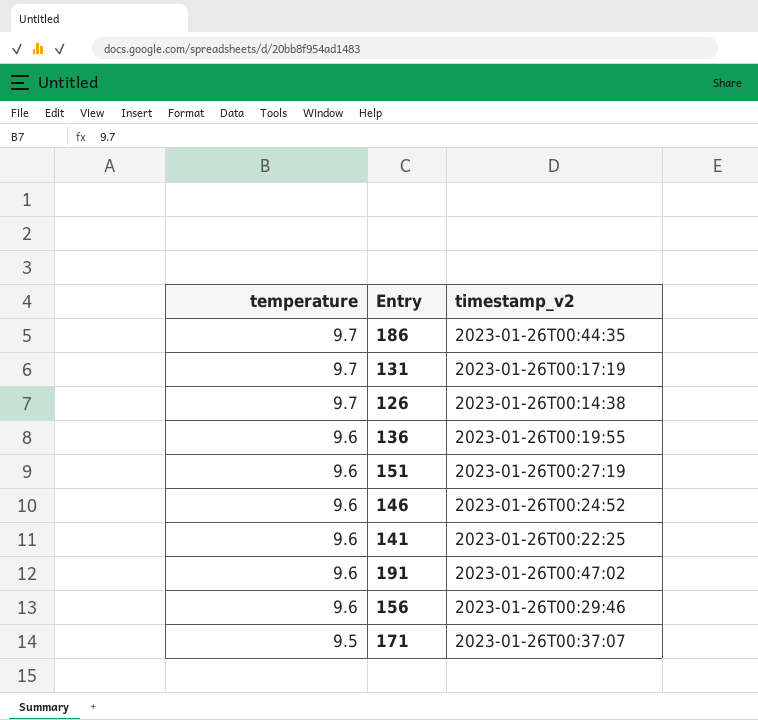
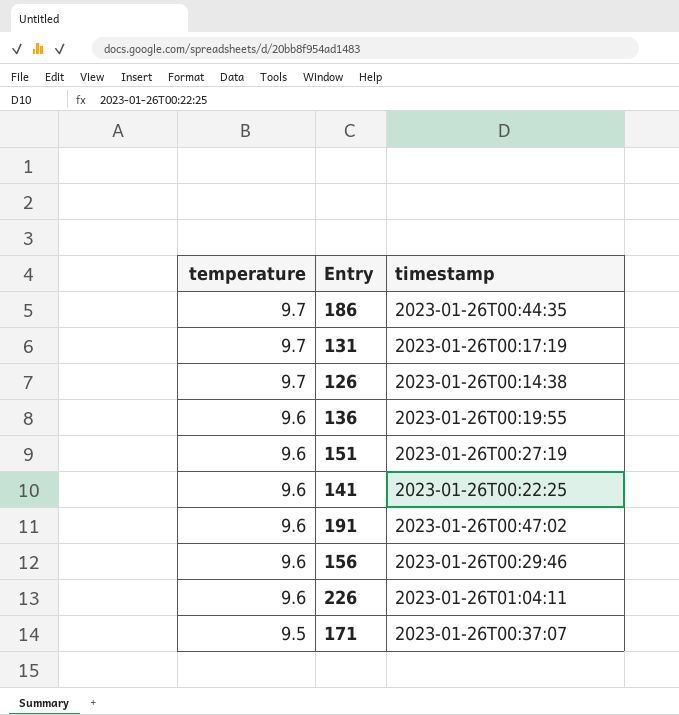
column name: timestamp_v2 -> timestamp
row 146: 9.6 | 2023-01-26T00:24:52 -> none
row 226: none -> 9.6 | 2023-01-26T01:04:11

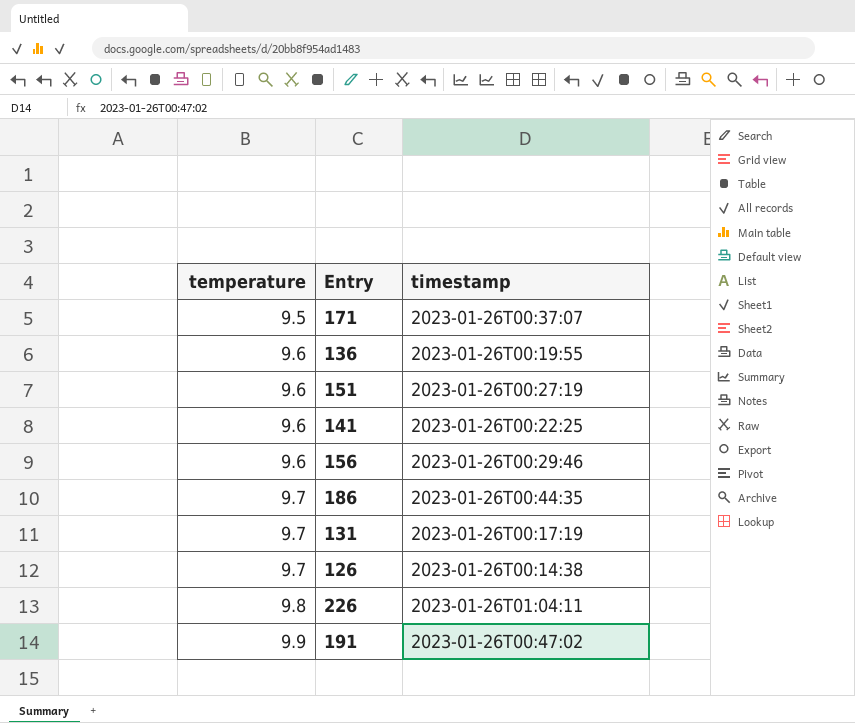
row order: temperature descending -> temperature ascending
226 | temperature: 9.6 -> 9.8
191 | temperature: 9.6 -> 9.9

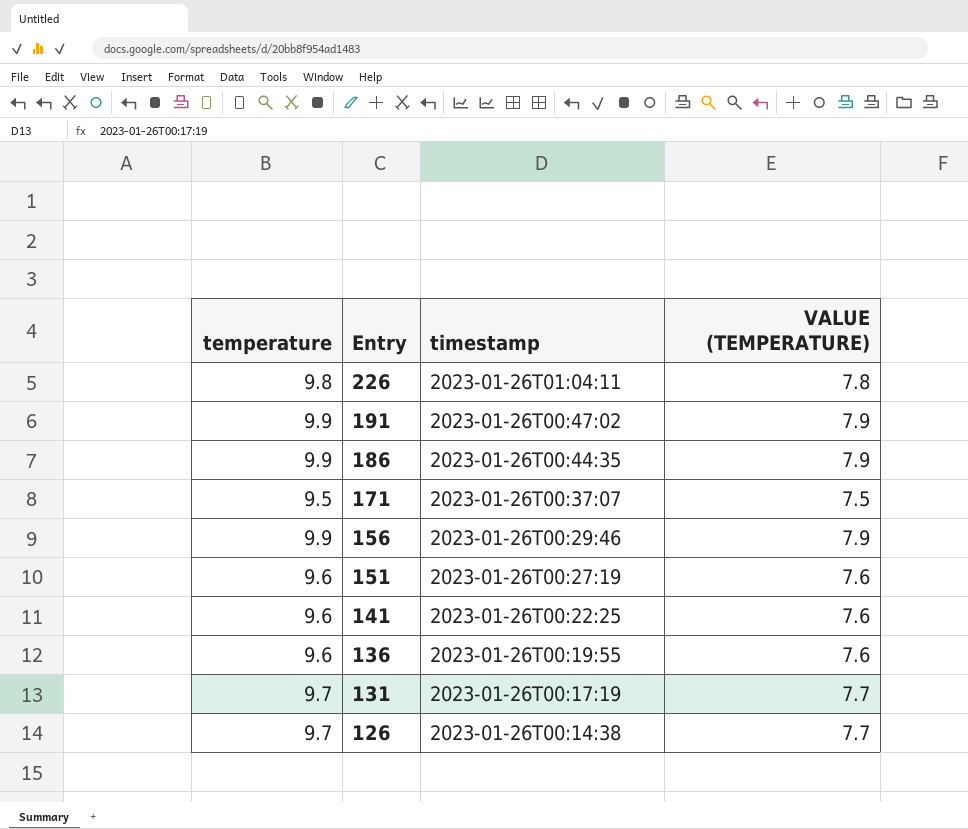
row order: temperature ascending -> Entry descending
column VALUE (TEMPERATURE) | formula: none -> [temperature] - 2
186 | temperature: 9.7 -> 9.9
156 | temperature: 9.6 -> 9.9

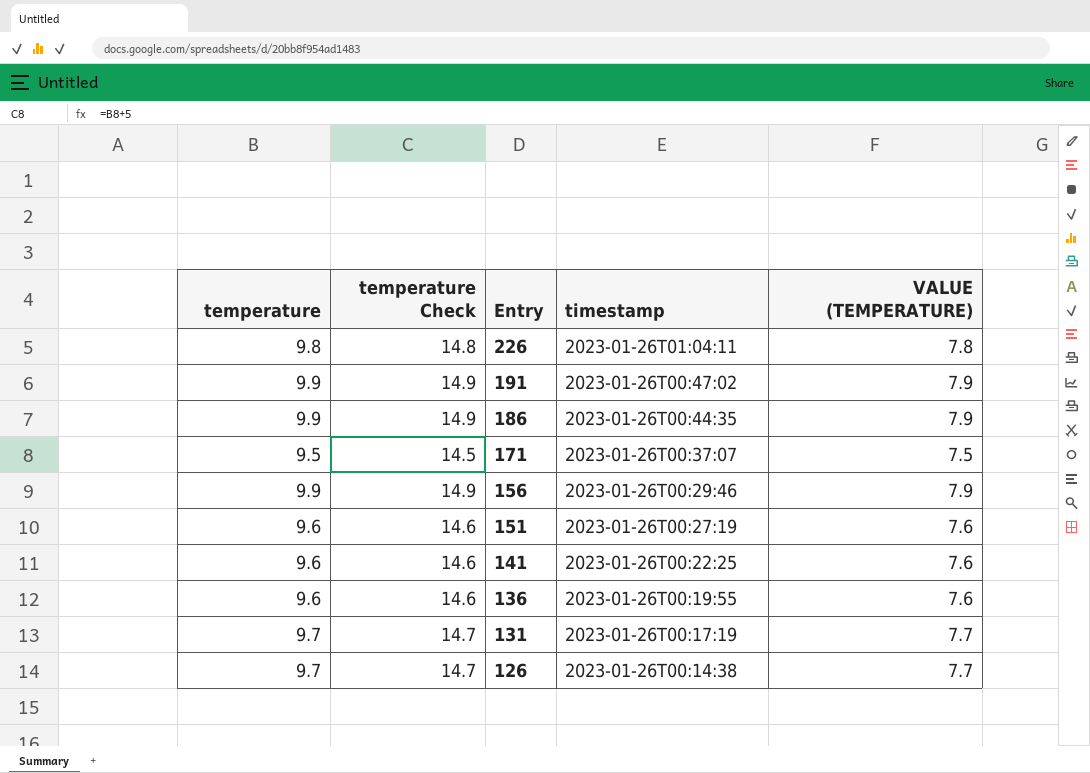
column temperature Check | formula: none -> [temperature] + 5

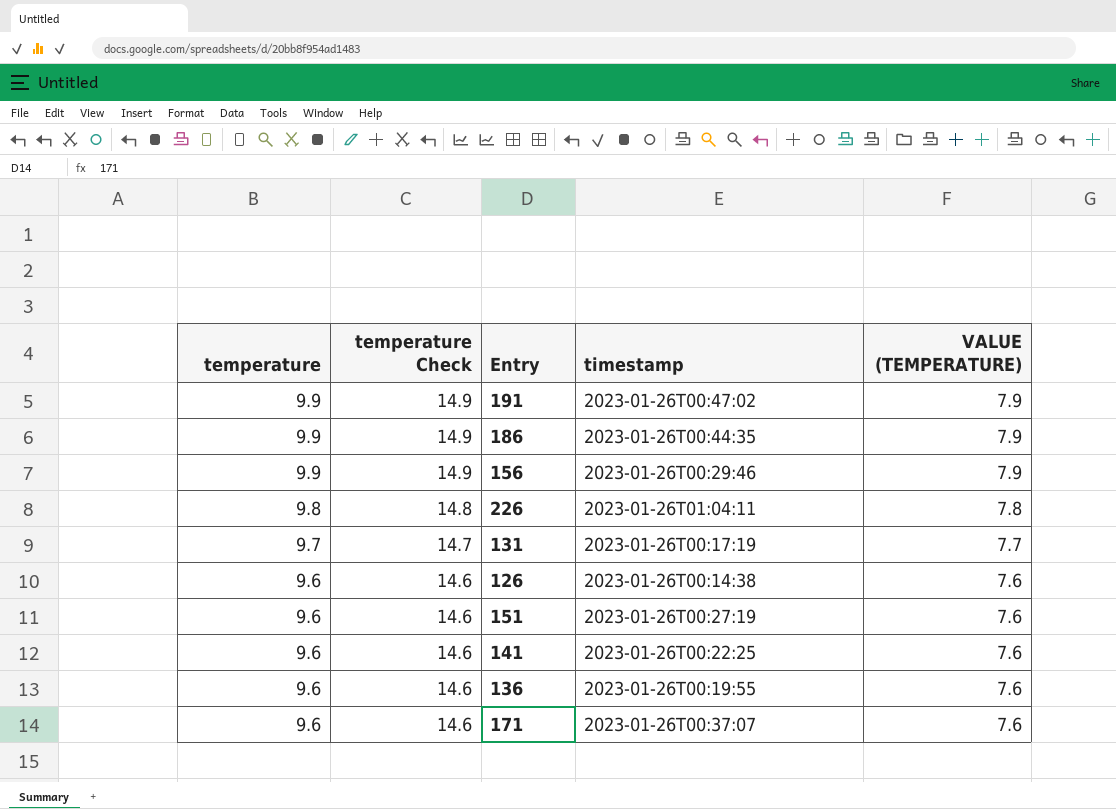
row order: Entry descending -> temperature descending
126 | temperature: 9.7 -> 9.6
126 | temperature Check: 14.7 -> 14.6
126 | VALUE (TEMPERATURE): 7.7 -> 7.6
171 | temperature: 9.5 -> 9.6
171 | temperature Check: 14.5 -> 14.6
171 | VALUE (TEMPERATURE): 7.5 -> 7.6

